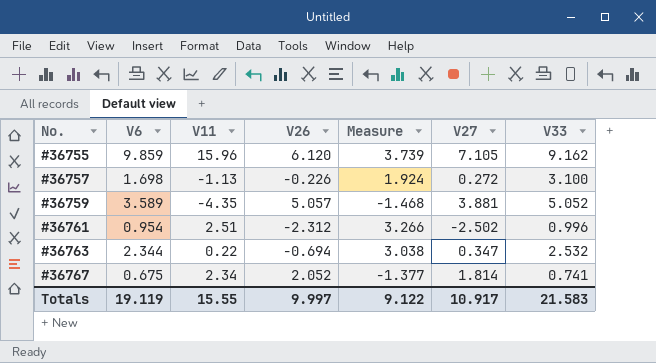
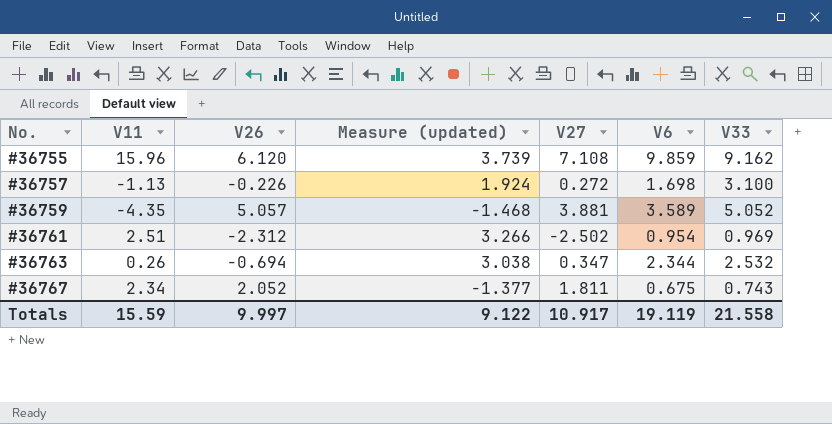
column name: Measure -> Measure (updated)
column V6 | position: 2 -> 6
#36755 | V27: 7.105 -> 7.108
#36761 | V33: 0.996 -> 0.969
#36763 | V11: 0.22 -> 0.26
#36767 | V27: 1.814 -> 1.811
#36767 | V33: 0.741 -> 0.743
Totals | V11: 15.55 -> 15.59
Totals | V33: 21.583 -> 21.558

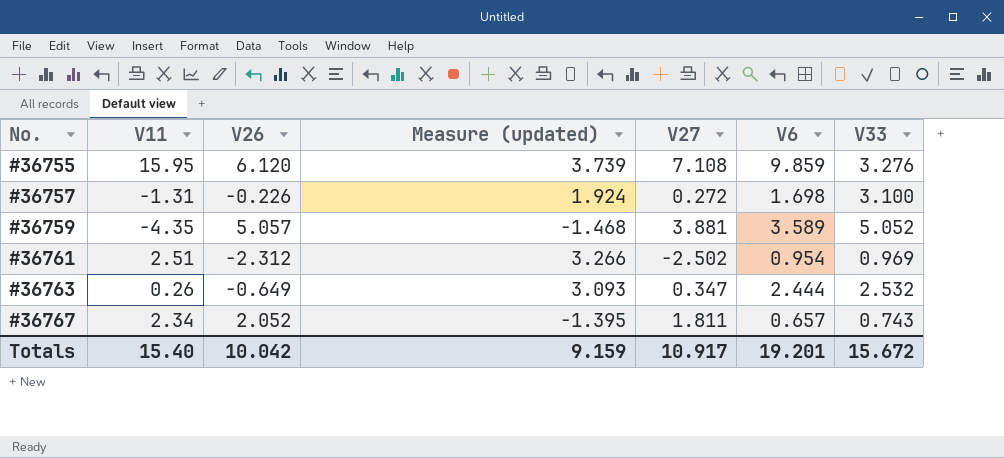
#36755 | V11: 15.96 -> 15.95
#36755 | V33: 9.162 -> 3.276
#36757 | V11: -1.13 -> -1.31
#36763 | V26: -0.694 -> -0.649
#36763 | Measure (updated): 3.038 -> 3.093
#36763 | V6: 2.344 -> 2.444
#36767 | Measure (updated): -1.377 -> -1.395
#36767 | V6: 0.675 -> 0.657
Totals | V11: 15.59 -> 15.40
Totals | V26: 9.997 -> 10.042
Totals | Measure (updated): 9.122 -> 9.159
Totals | V6: 19.119 -> 19.201
Totals | V33: 21.558 -> 15.672

